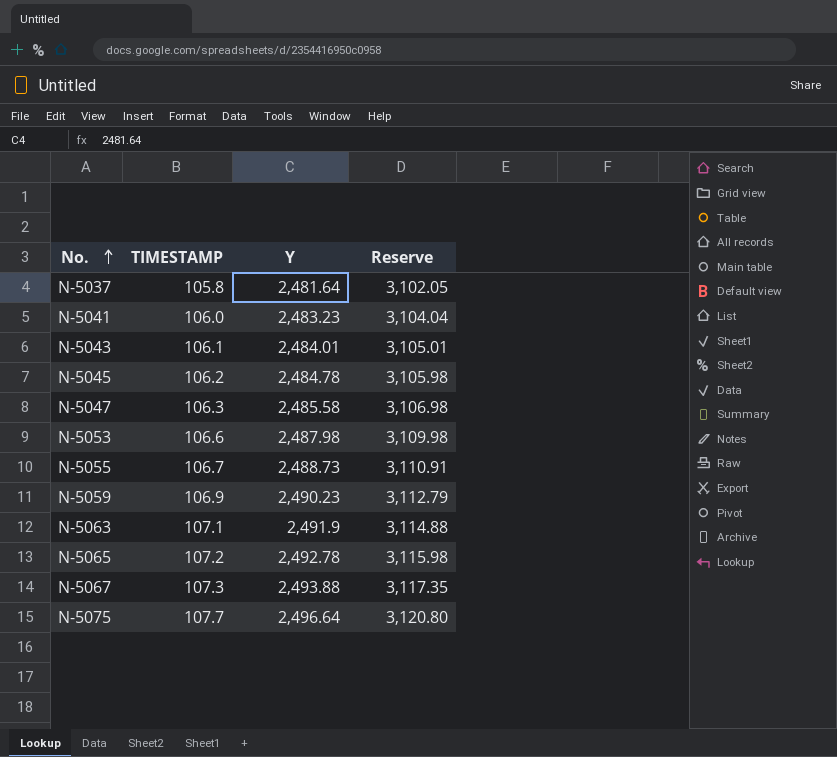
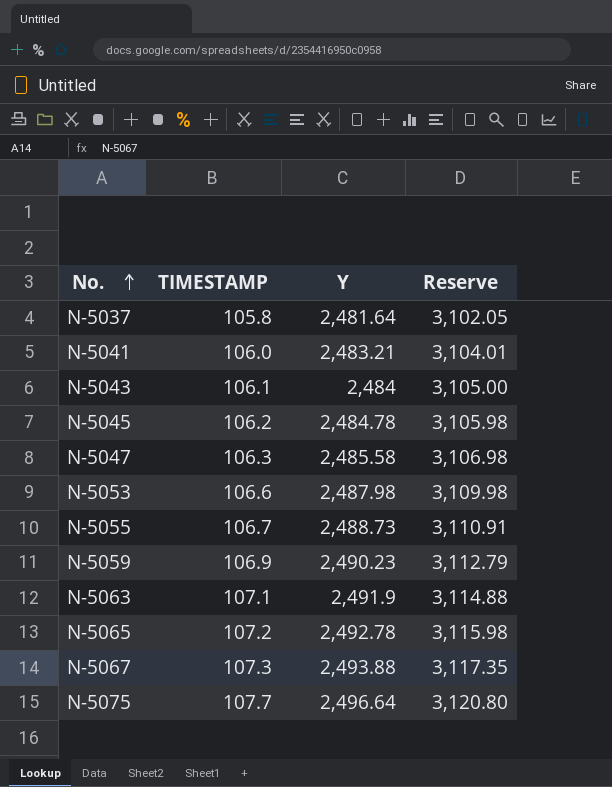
N-5041 | Y: 2,483.23 -> 2,483.21
N-5041 | Reserve: 3,104.04 -> 3,104.01
N-5043 | Y: 2,484.01 -> 2,484
N-5043 | Reserve: 3,105.01 -> 3,105.00

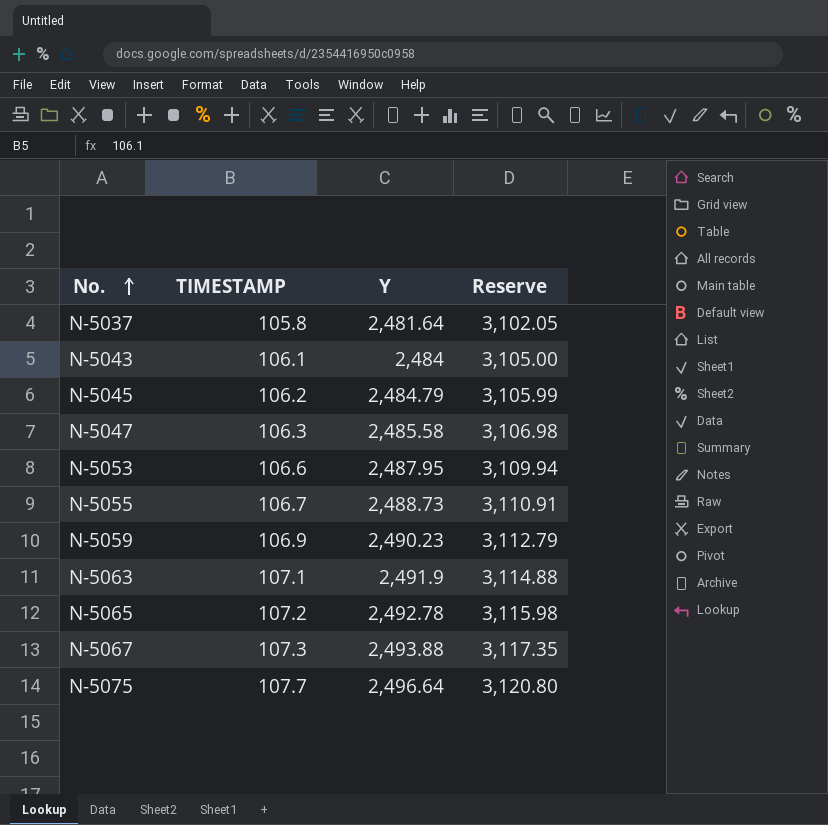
row N-5041: 106.0 | 2,483.21 | 3,104.01 -> none
N-5045 | Y: 2,484.78 -> 2,484.79
N-5045 | Reserve: 3,105.98 -> 3,105.99
N-5053 | Y: 2,487.98 -> 2,487.95
N-5053 | Reserve: 3,109.98 -> 3,109.94

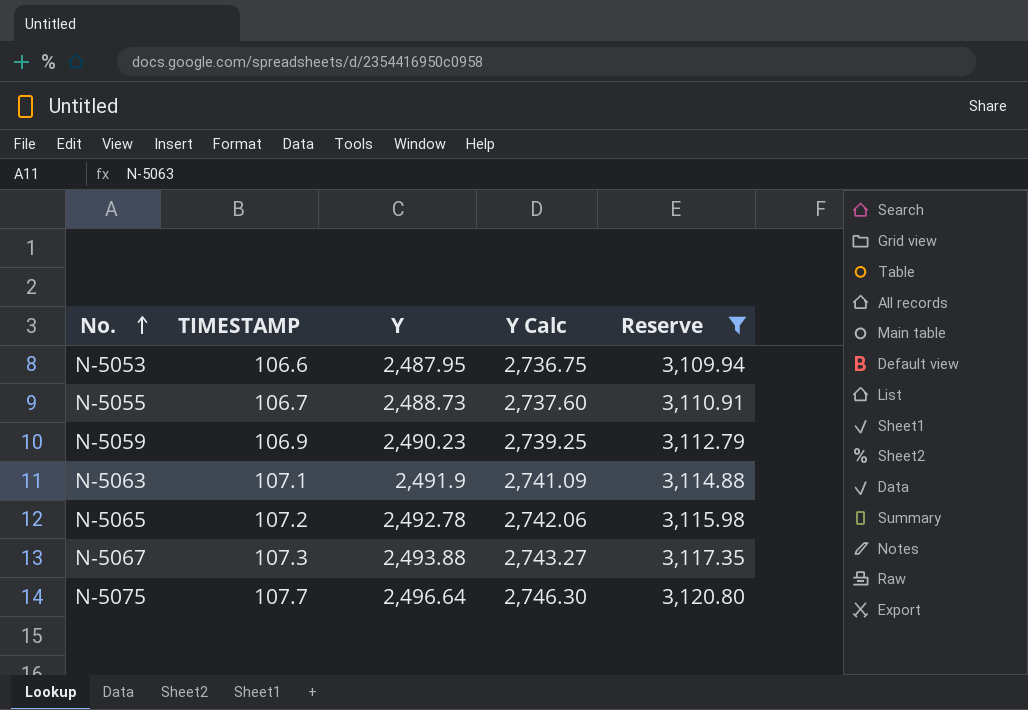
filter: none -> Reserve >= 3,109.94
column Y Calc | formula: none -> [Y] * 1.1

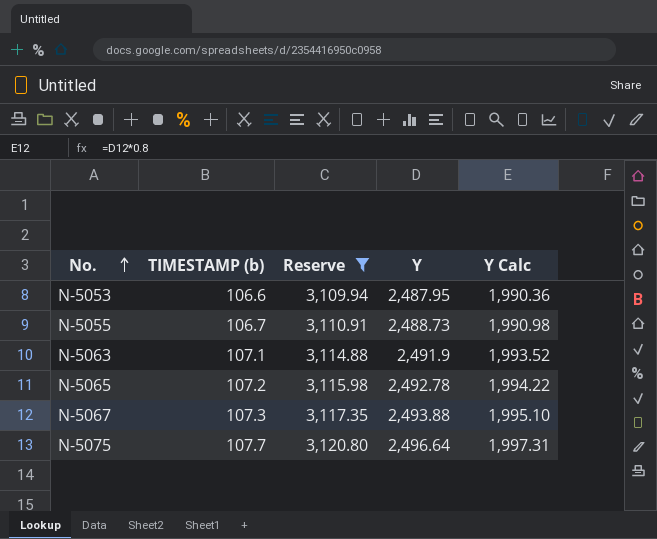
column name: TIMESTAMP -> TIMESTAMP (b)
column Reserve | position: 5 -> 3
column Y Calc | formula: [Y] * 1.1 -> [Y] * 0.8
row N-5059: 106.9 | 2,490.23 | 2,739.25 | 3,112.79 -> none

